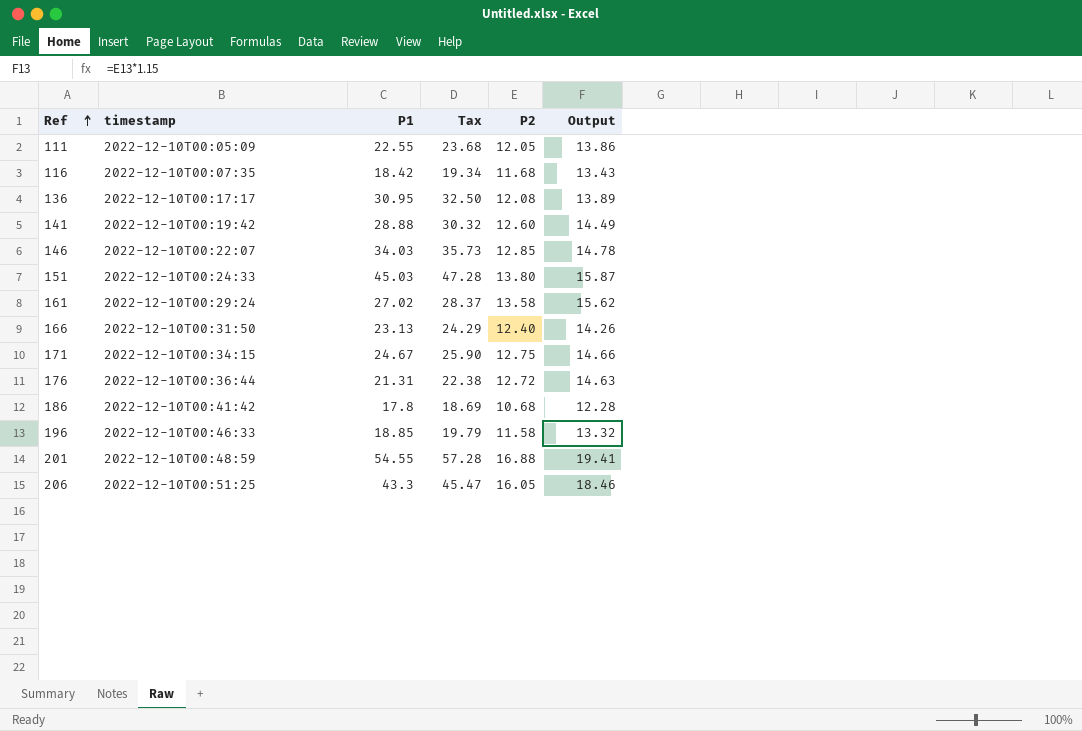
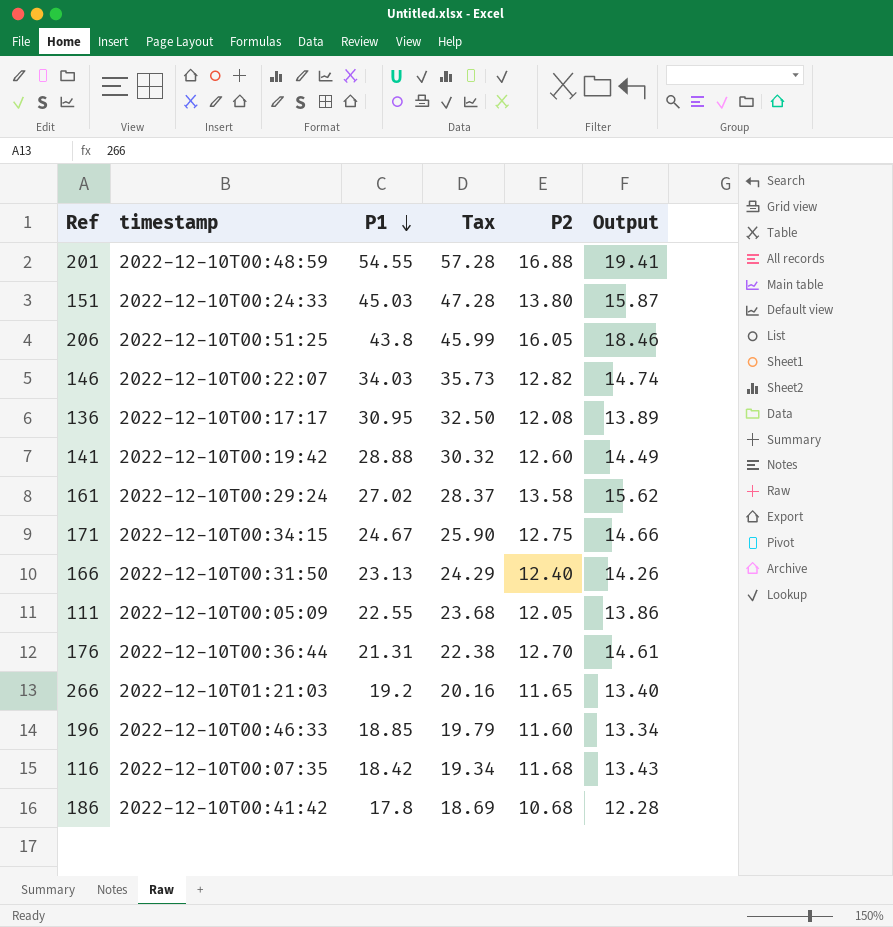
row order: Ref ascending -> P1 descending
206 | P1: 43.3 -> 43.8
206 | Tax: 45.47 -> 45.99
146 | P2: 12.85 -> 12.82
146 | Output: 14.78 -> 14.74
176 | P2: 12.72 -> 12.70
176 | Output: 14.63 -> 14.61
row 266: none -> 2022-12-10T01:21:03 | 19.2 | 20.16 | 11.65 | 13.40
196 | P2: 11.58 -> 11.60
196 | Output: 13.32 -> 13.34

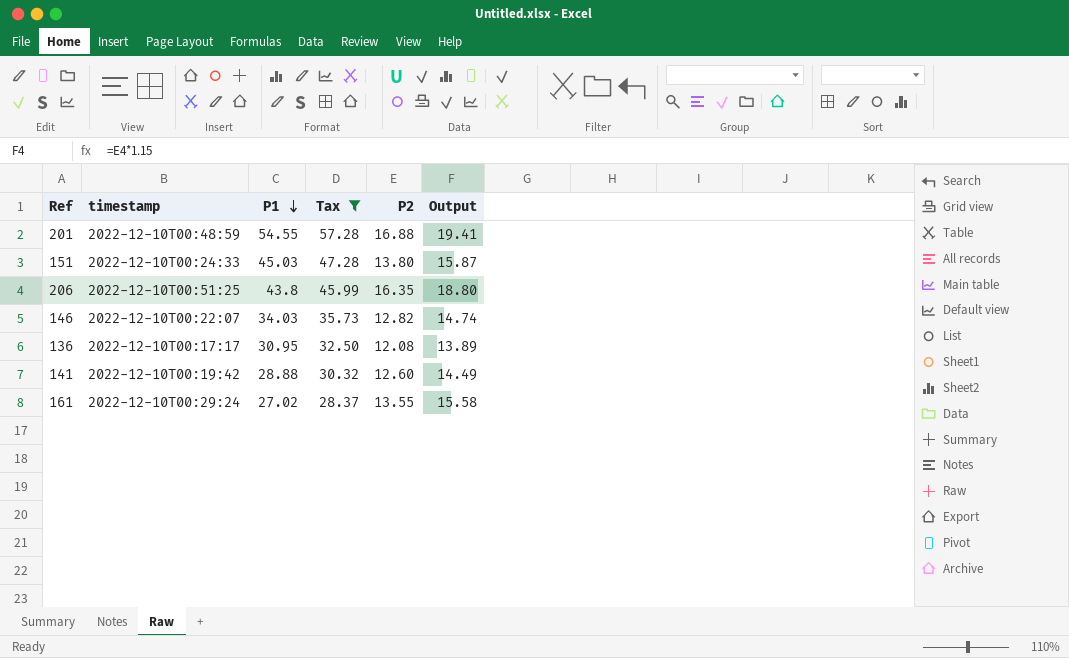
filter: none -> Tax >= 28.37
206 | P2: 16.05 -> 16.35
206 | Output: 18.46 -> 18.80
161 | P2: 13.58 -> 13.55
161 | Output: 15.62 -> 15.58

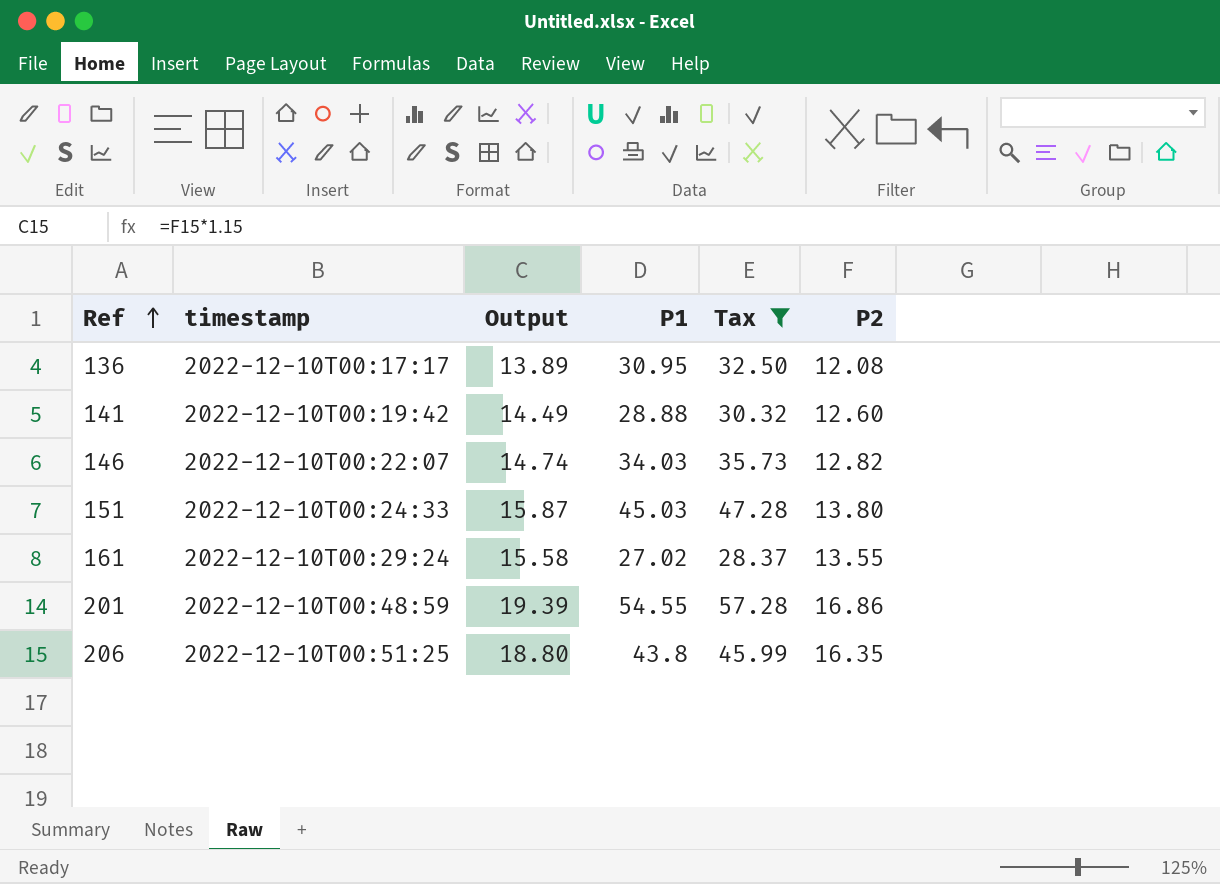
row order: P1 descending -> Ref ascending
column Output | position: 6 -> 3
201 | Output: 19.41 -> 19.39
201 | P2: 16.88 -> 16.86

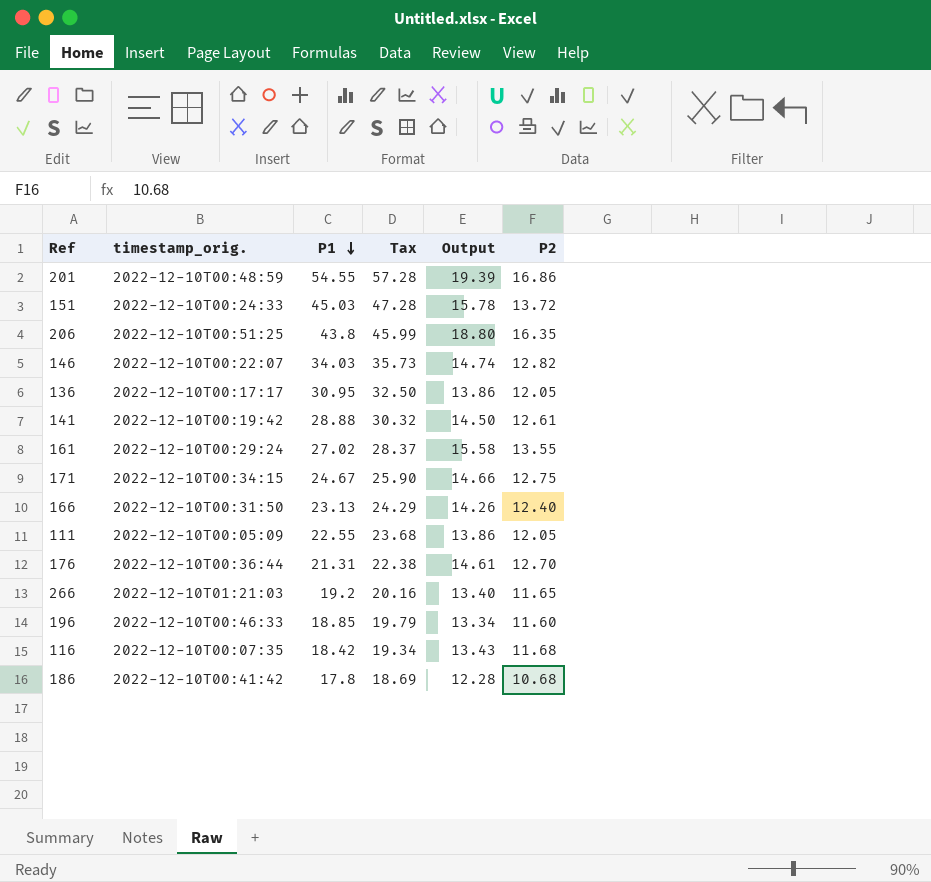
filter: Tax >= 28.37 -> none
row order: Ref ascending -> P1 descending
column name: timestamp -> timestamp_orig.
column Output | position: 3 -> 5
151 | Output: 15.87 -> 15.78
151 | P2: 13.80 -> 13.72
136 | Output: 13.89 -> 13.86
136 | P2: 12.08 -> 12.05
141 | Output: 14.49 -> 14.50
141 | P2: 12.60 -> 12.61

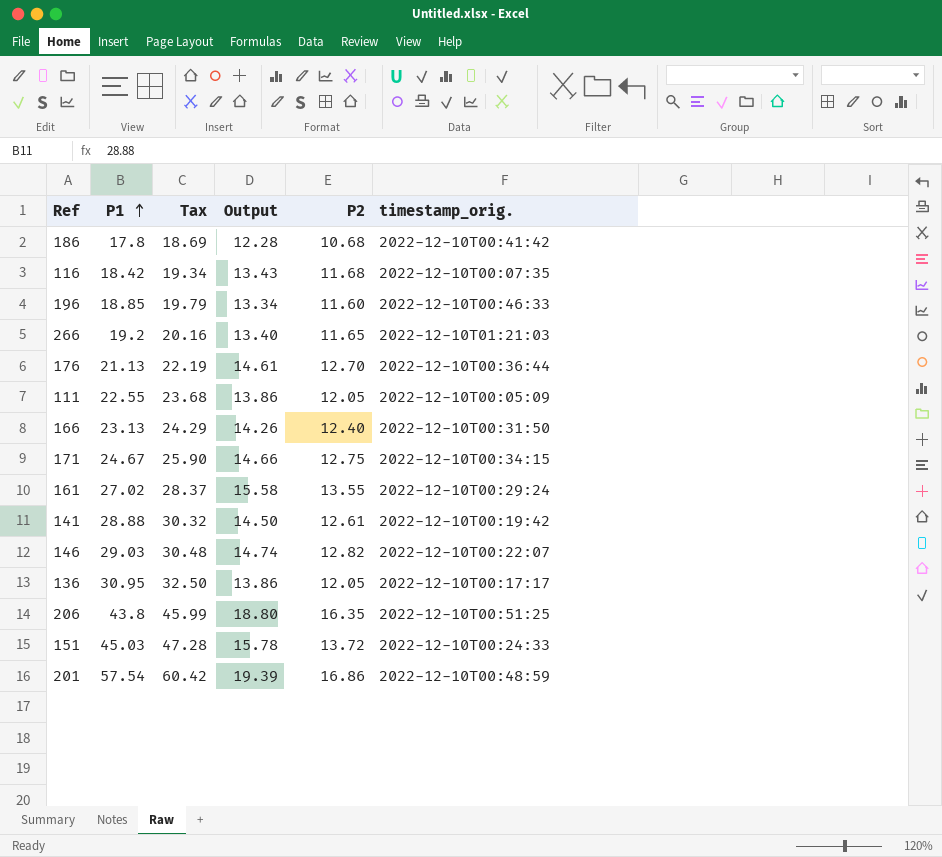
row order: P1 descending -> P1 ascending
column timestamp_orig. | position: 2 -> 6
176 | P1: 21.31 -> 21.13
176 | Tax: 22.38 -> 22.19
146 | P1: 34.03 -> 29.03
146 | Tax: 35.73 -> 30.48
201 | P1: 54.55 -> 57.54
201 | Tax: 57.28 -> 60.42

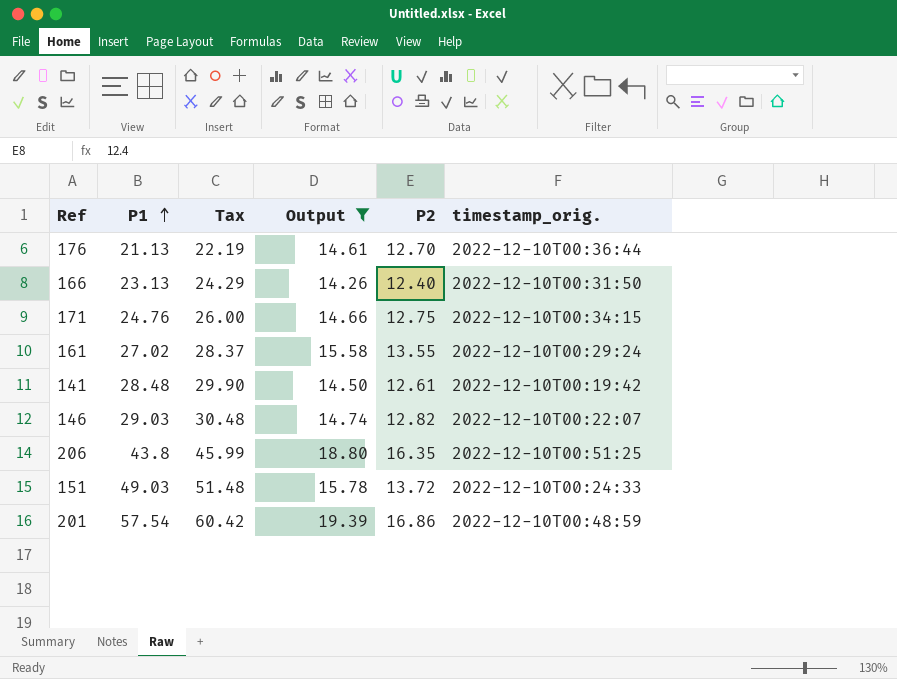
filter: none -> Output >= 14.26
171 | P1: 24.67 -> 24.76
171 | Tax: 25.90 -> 26.00
141 | P1: 28.88 -> 28.48
141 | Tax: 30.32 -> 29.90
151 | P1: 45.03 -> 49.03
151 | Tax: 47.28 -> 51.48

